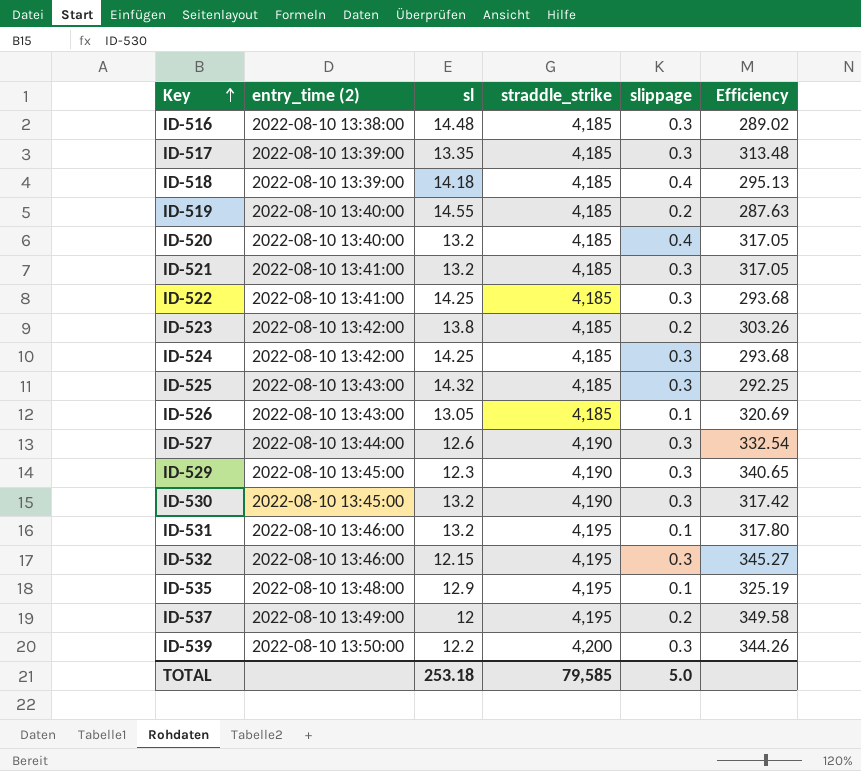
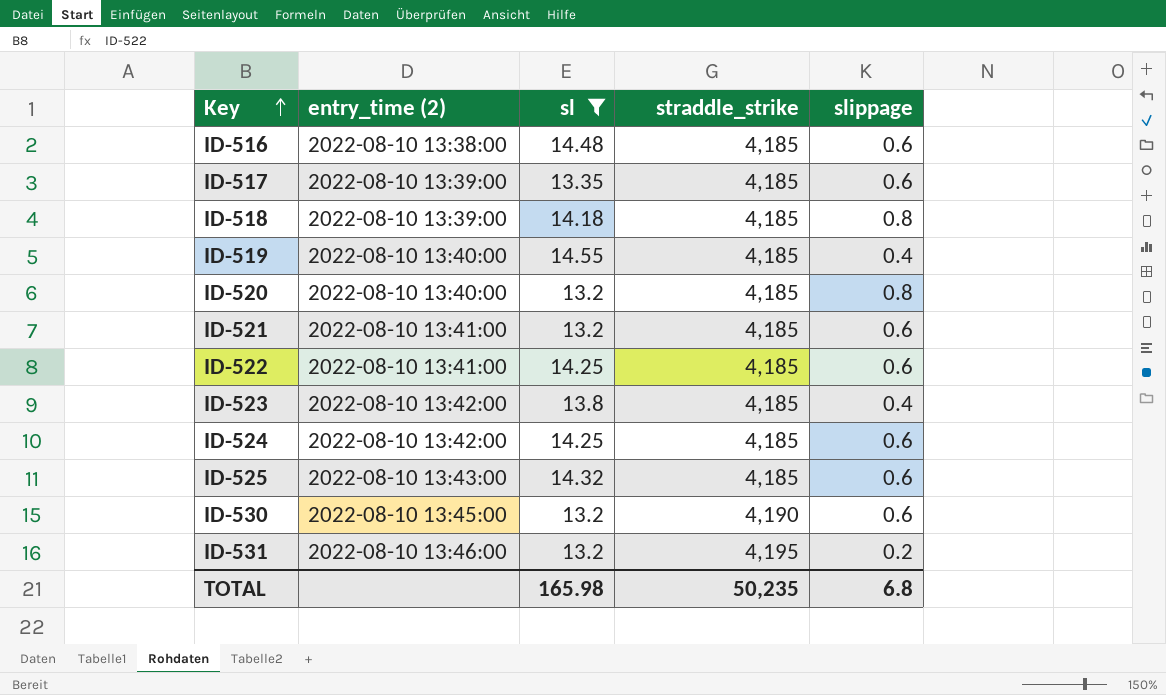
filter: none -> sl >= 13.2
column Efficiency | formula: [straddle_strike] / [sl] -> none
ID-516 | slippage: 0.3 -> 0.6
ID-517 | slippage: 0.3 -> 0.6
ID-518 | slippage: 0.4 -> 0.8
ID-519 | slippage: 0.2 -> 0.4
ID-520 | slippage: 0.4 -> 0.8
ID-521 | slippage: 0.3 -> 0.6
ID-522 | slippage: 0.3 -> 0.6
ID-523 | slippage: 0.2 -> 0.4
ID-524 | slippage: 0.3 -> 0.6
ID-525 | slippage: 0.3 -> 0.6
ID-530 | slippage: 0.3 -> 0.6
ID-531 | slippage: 0.1 -> 0.2
TOTAL | sl: 253.18 -> 165.98
TOTAL | straddle_strike: 79,585 -> 50,235
TOTAL | slippage: 5.0 -> 6.8

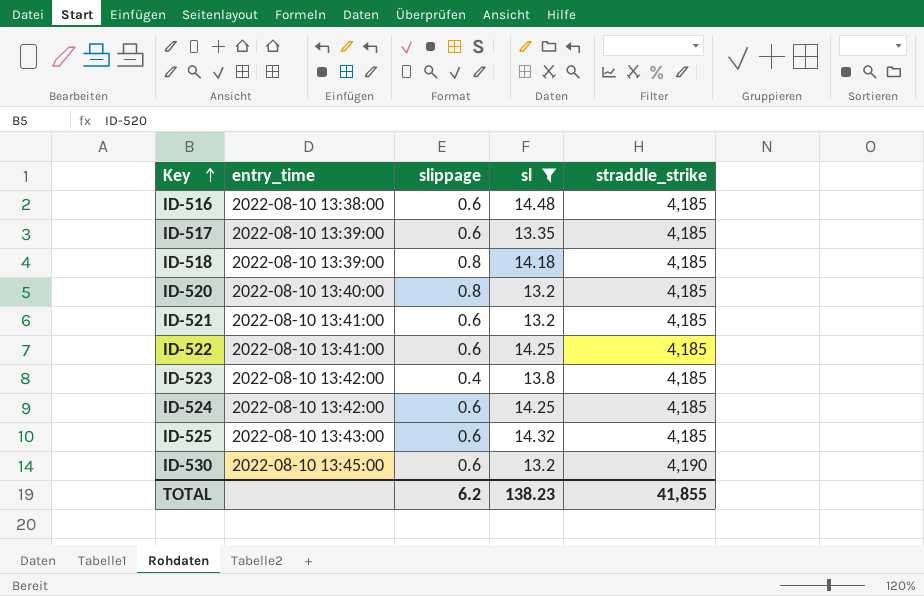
column name: entry_time (2) -> entry_time
column slippage | position: 5 -> 3
row ID-519: 2022-08-10 13:40:00 | 14.55 | 4,185 | 0.4 -> none
row ID-531: 2022-08-10 13:46:00 | 13.2 | 4,195 | 0.2 -> none
TOTAL | slippage: 6.8 -> 6.2
TOTAL | sl: 165.98 -> 138.23
TOTAL | straddle_strike: 50,235 -> 41,855

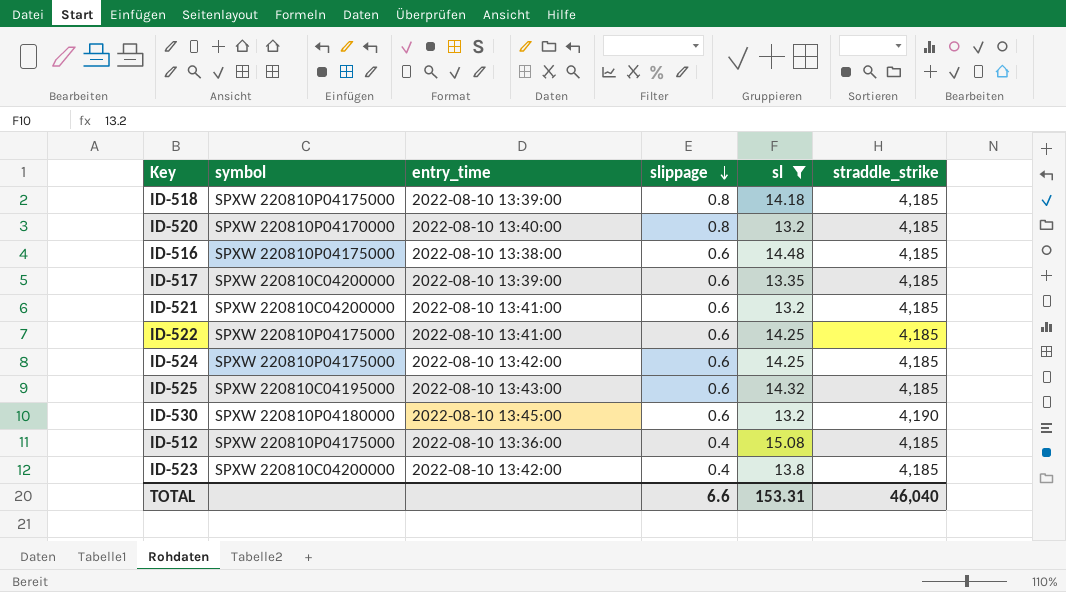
row order: Key ascending -> slippage descending
column symbol | position: none -> 2
row ID-512: none -> SPXW 220810P04175000 | 2022-08-10 13:36:00 | 0.4 | 15.08 | 4,185
TOTAL | slippage: 6.2 -> 6.6
TOTAL | sl: 138.23 -> 153.31
TOTAL | straddle_strike: 41,855 -> 46,040

